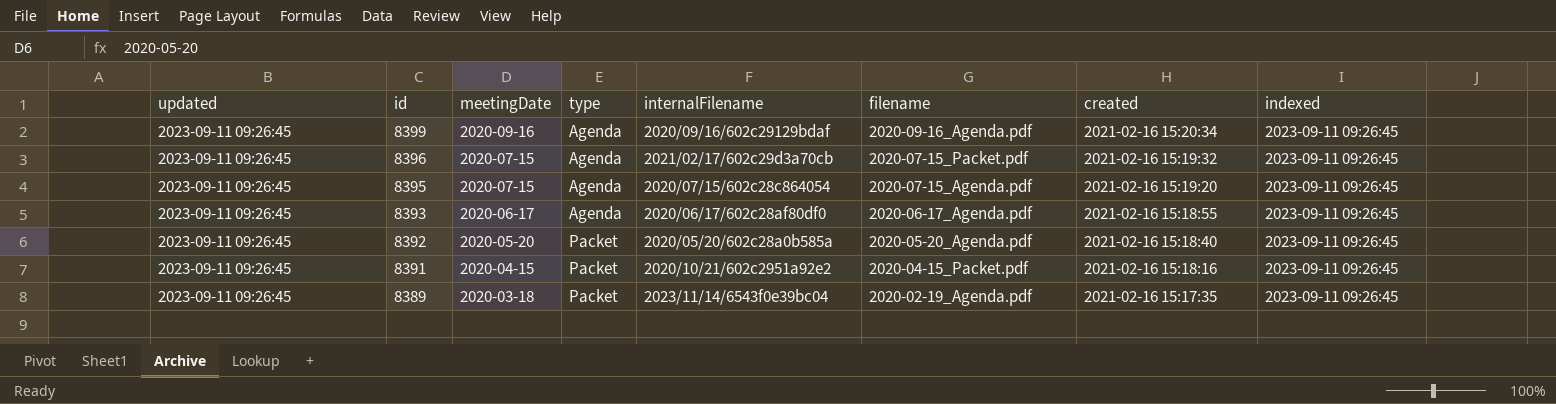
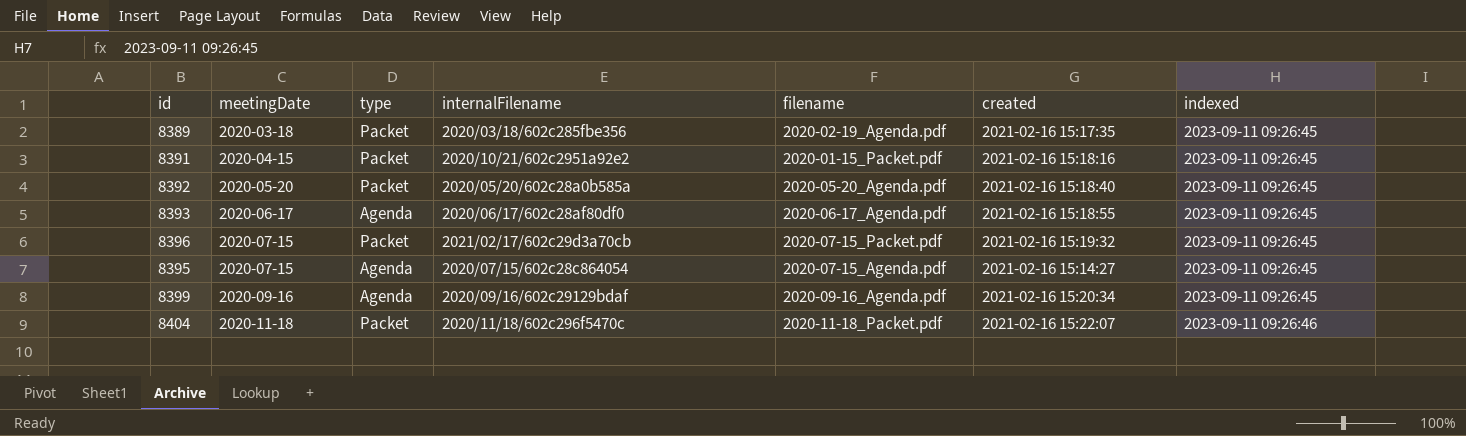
row order: id descending -> meetingDate ascending
column updated | position: 1 -> none
8389 | internalFilename: 2023/11/14/6543f0e39bc04 -> 2020/03/18/602c285fbe356
8391 | filename: 2020-04-15_Packet.pdf -> 2020-01-15_Packet.pdf
8396 | type: Agenda -> Packet
8395 | created: 2021-02-16 15:19:20 -> 2021-02-16 15:14:27
row 8404: none -> 2020-11-18 | Packet | 2020/11/18/602c296f5470c | 2020-11-18_Packet.pdf | 2021-02-16 15:22:07 | 2023-09-11 09:26:46

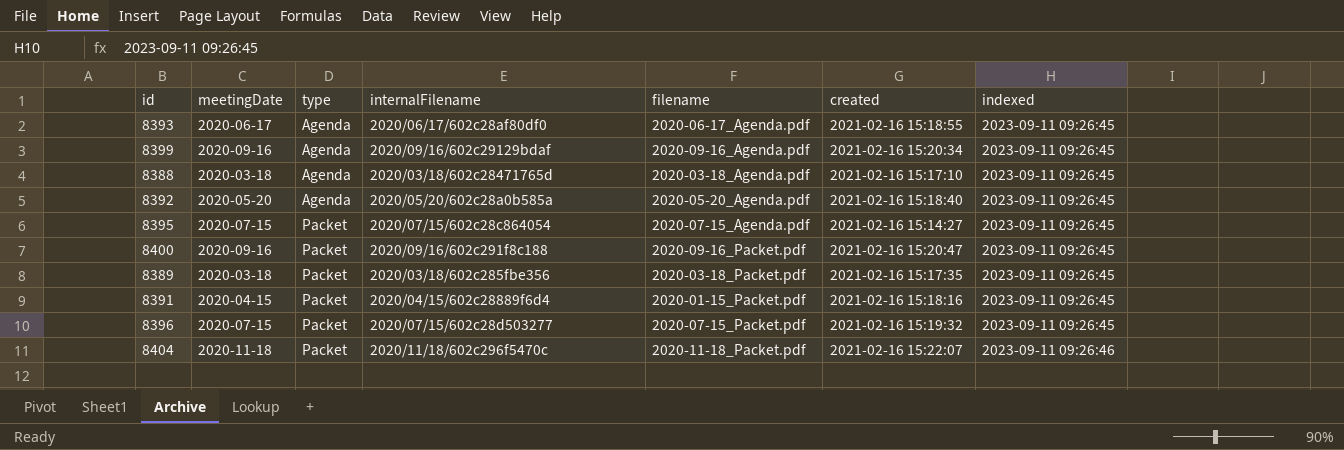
row order: meetingDate ascending -> type ascending
row 8388: none -> 2020-03-18 | Agenda | 2020/03/18/602c28471765d | 2020-03-18_Agenda.pdf | 2021-02-16 15:17:10 | 2023-09-11 09:26:45
8392 | type: Packet -> Agenda
8395 | type: Agenda -> Packet
row 8400: none -> 2020-09-16 | Packet | 2020/09/16/602c291f8c188 | 2020-09-16_Packet.pdf | 2021-02-16 15:20:47 | 2023-09-11 09:26:45
8389 | filename: 2020-02-19_Agenda.pdf -> 2020-03-18_Packet.pdf
8391 | internalFilename: 2020/10/21/602c2951a92e2 -> 2020/04/15/602c28889f6d4
8396 | internalFilename: 2021/02/17/602c29d3a70cb -> 2020/07/15/602c28d503277

